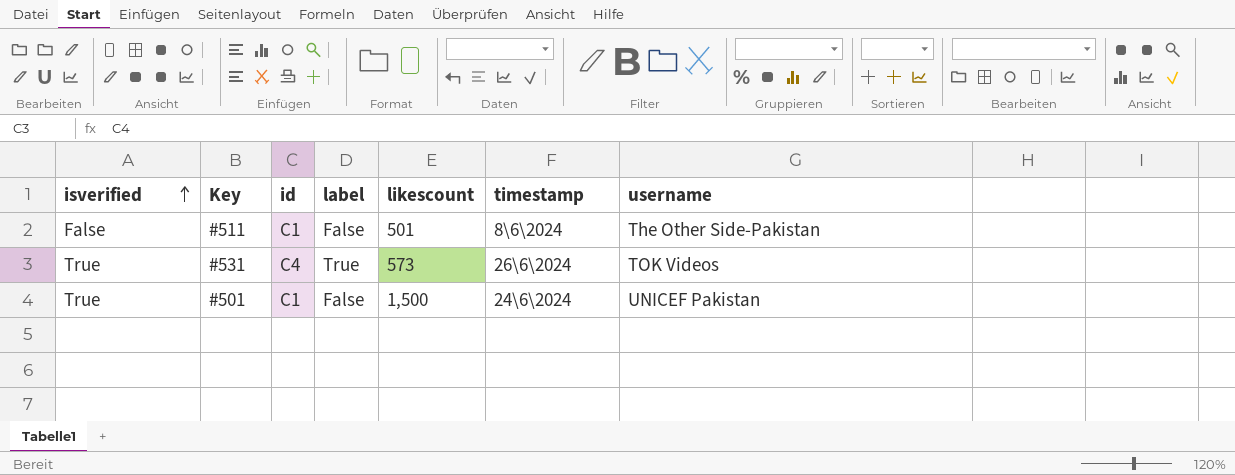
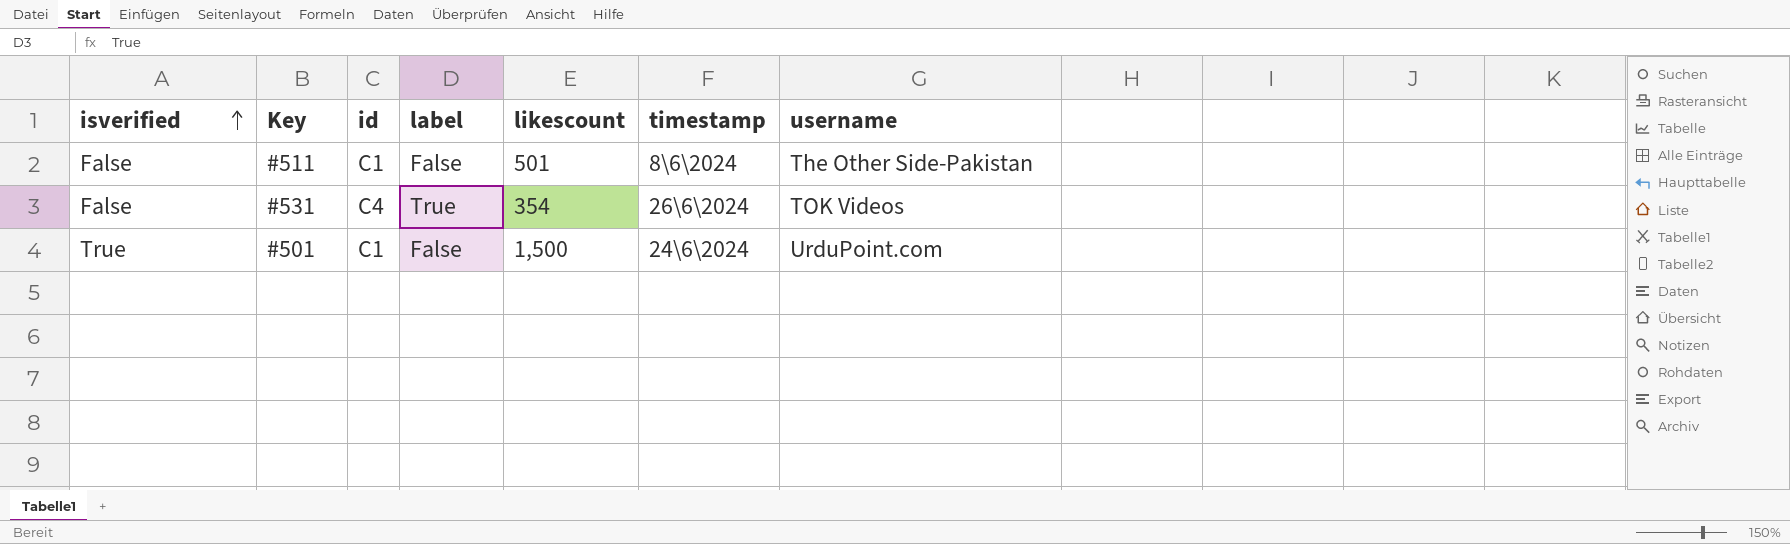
#531 | isverified: True -> False
#531 | likescount: 573 -> 354
#501 | username: UNICEF Pakistan -> UrduPoint.com

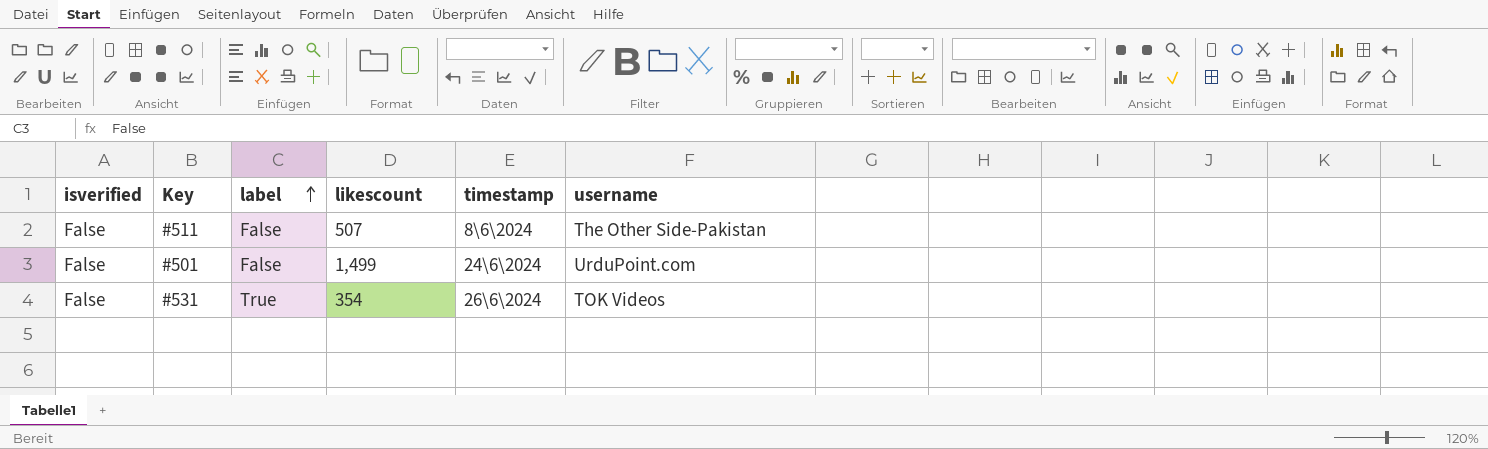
row order: isverified ascending -> label ascending
column id | position: 3 -> none
#511 | likescount: 501 -> 507
#501 | isverified: True -> False
#501 | likescount: 1,500 -> 1,499

